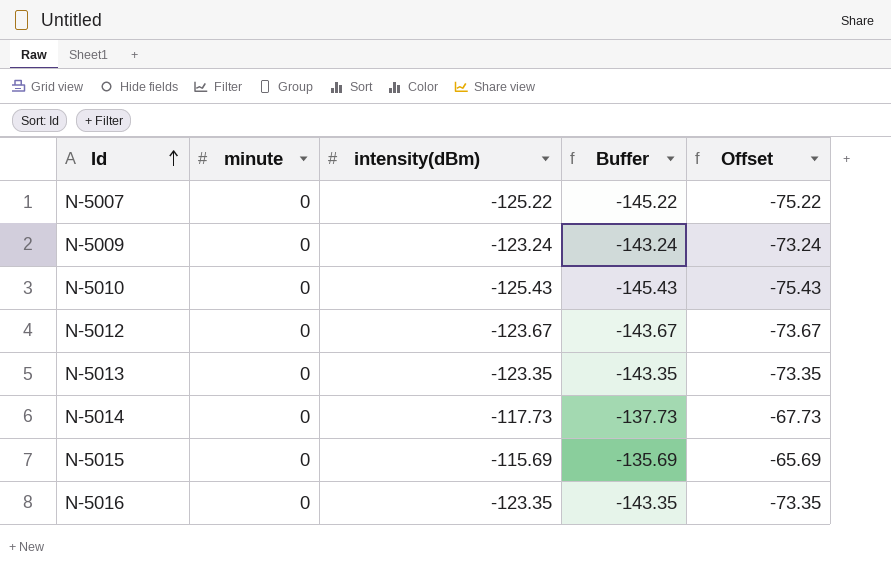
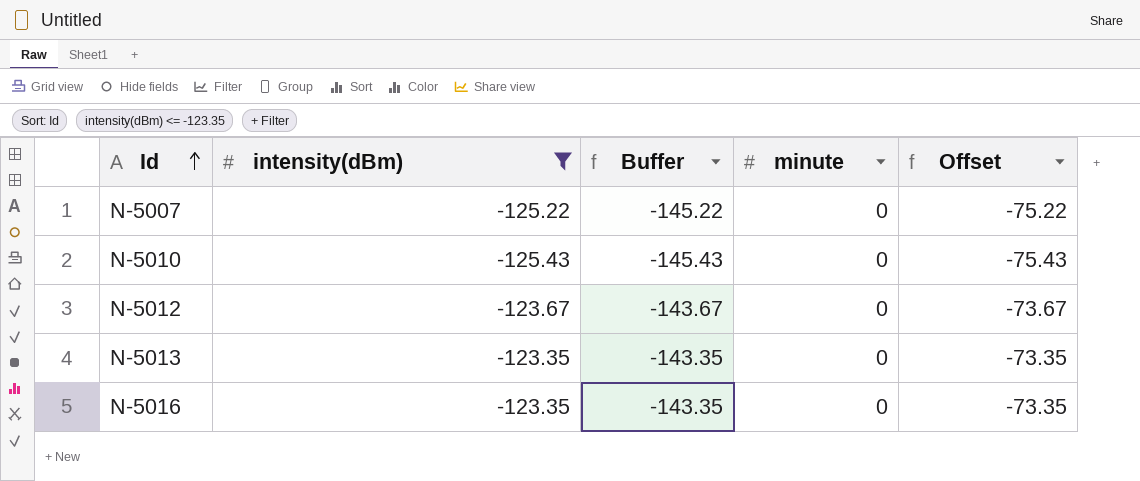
filter: none -> intensity(dBm) <= -123.35
column minute | position: 2 -> 4

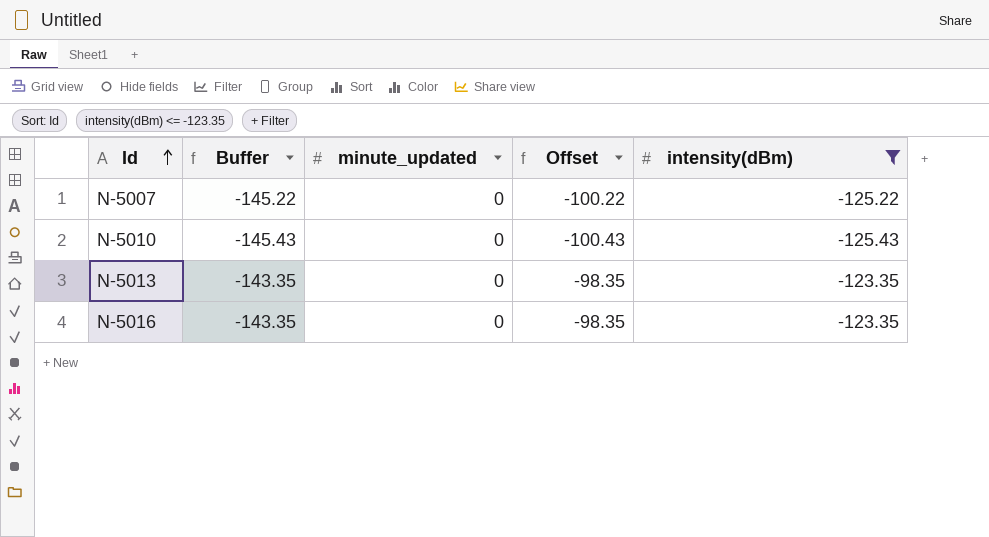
column name: minute -> minute_updated
column Offset | formula: [intensity(dBm)] + 50 -> [intensity(dBm)] + 25
column intensity(dBm) | position: 2 -> 5
row N-5012: -123.67 | -143.67 | 0 | -73.67 -> none

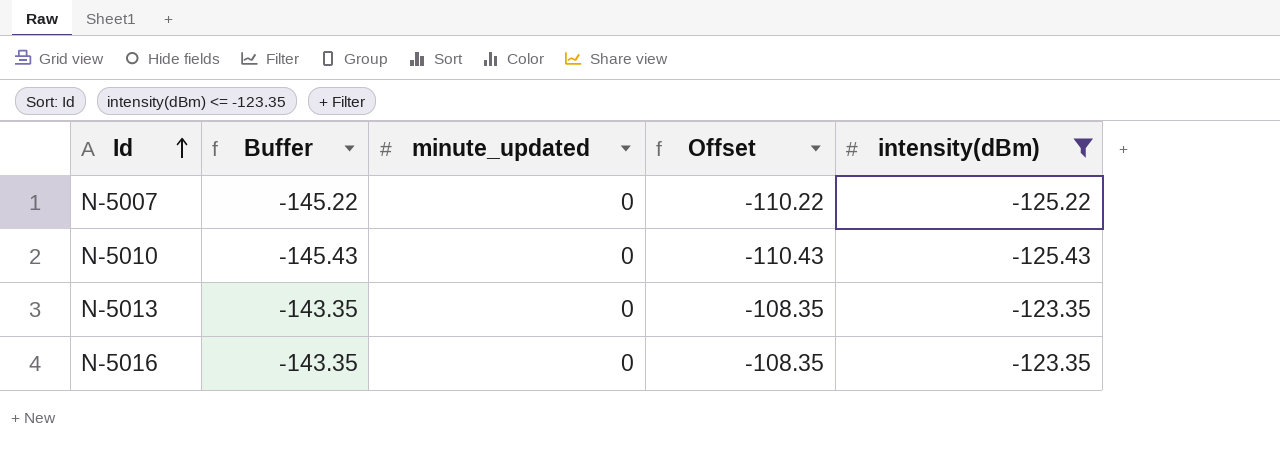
column Offset | formula: [intensity(dBm)] + 25 -> [intensity(dBm)] + 15

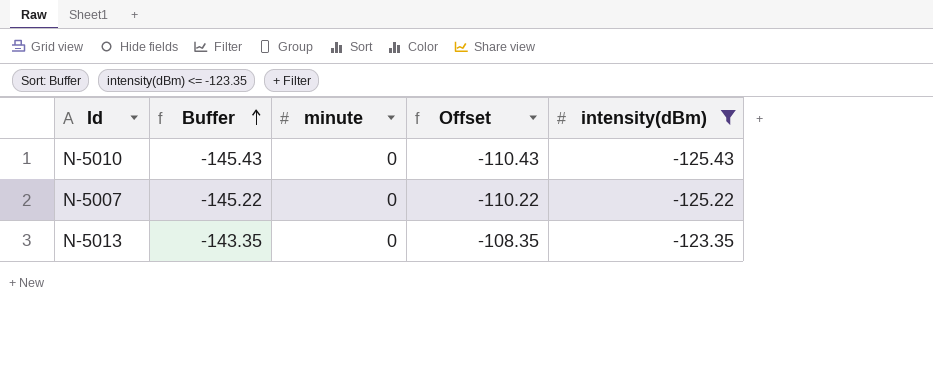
row order: Id ascending -> Buffer ascending
column name: minute_updated -> minute
row N-5016: -143.35 | 0 | -108.35 | -123.35 -> none

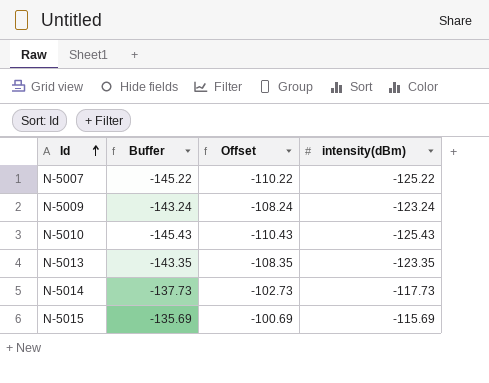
filter: intensity(dBm) <= -123.35 -> none
row order: Buffer ascending -> Id ascending
column minute | position: 3 -> none

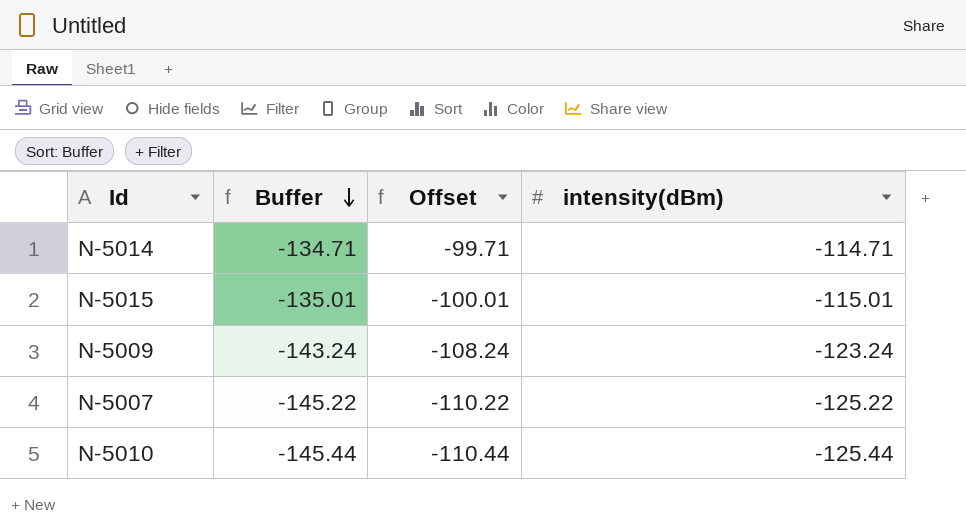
row order: Id ascending -> Buffer descending
row N-5013: -143.35 | -108.35 | -123.35 -> none
N-5014 | Buffer: -137.73 -> -134.71
N-5014 | Offset: -102.73 -> -99.71
N-5014 | intensity(dBm): -117.73 -> -114.71
N-5015 | Buffer: -135.69 -> -135.01
N-5015 | Offset: -100.69 -> -100.01
N-5015 | intensity(dBm): -115.69 -> -115.01
N-5010 | Buffer: -145.43 -> -145.44
N-5010 | Offset: -110.43 -> -110.44
N-5010 | intensity(dBm): -125.43 -> -125.44

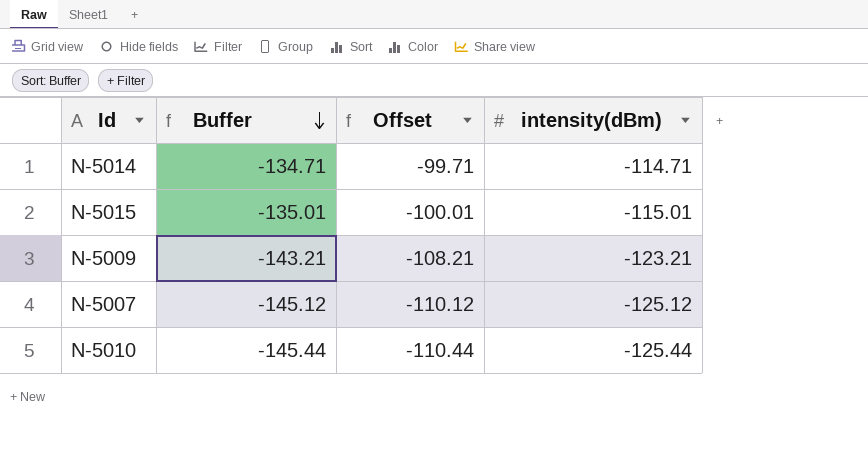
N-5009 | Buffer: -143.24 -> -143.21
N-5009 | Offset: -108.24 -> -108.21
N-5009 | intensity(dBm): -123.24 -> -123.21
N-5007 | Buffer: -145.22 -> -145.12
N-5007 | Offset: -110.22 -> -110.12
N-5007 | intensity(dBm): -125.22 -> -125.12

